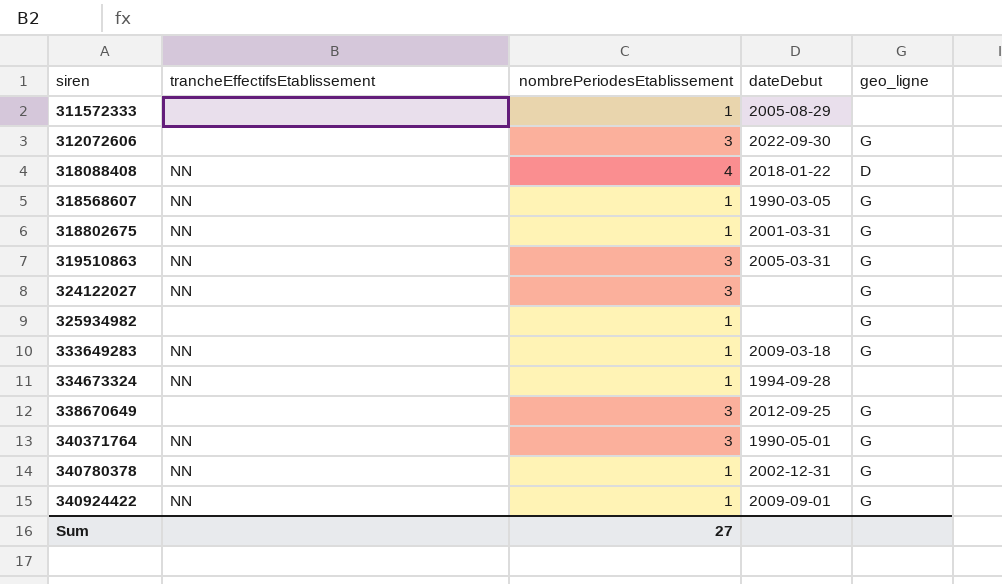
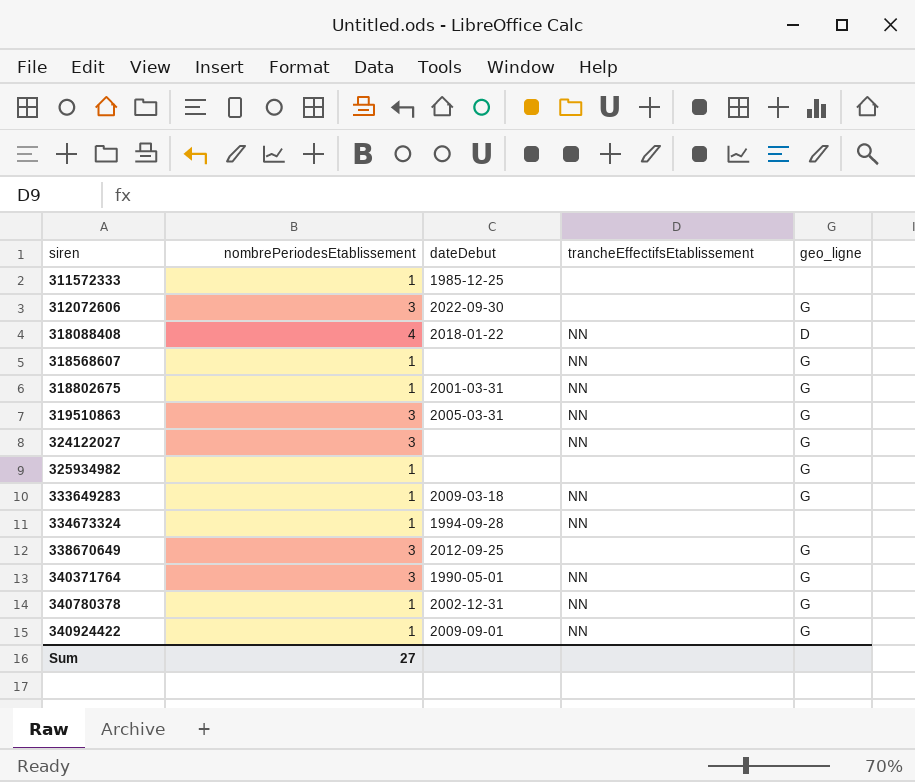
column trancheEffectifsEtablissement | position: 2 -> 4
311572333 | dateDebut: 2005-08-29 -> 1985-12-25
318568607 | dateDebut: 1990-03-05 -> none

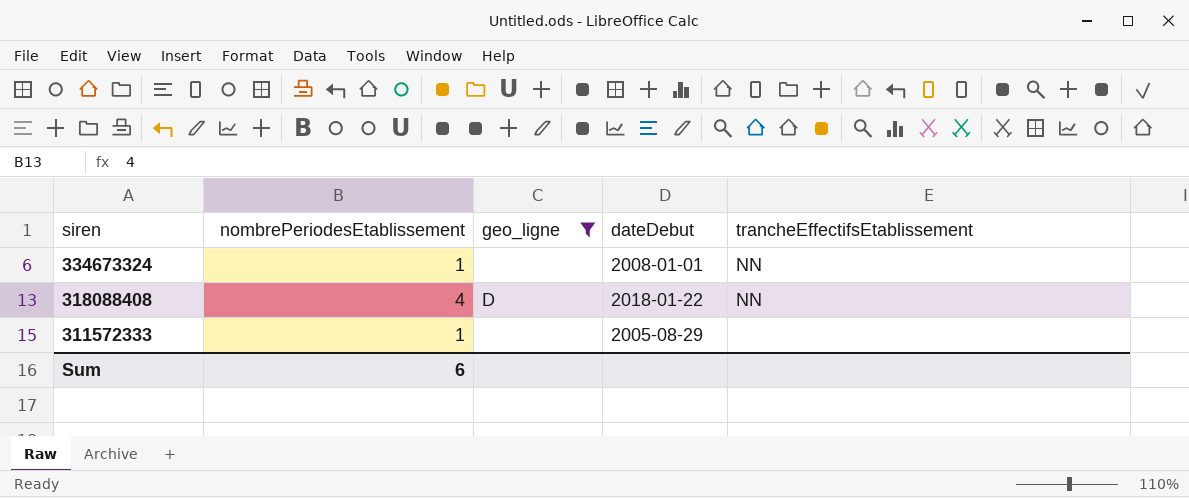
filter: none -> geo_ligne != G
row order: siren ascending -> siren descending
column geo_ligne | position: 5 -> 3
334673324 | dateDebut: 1994-09-28 -> 2008-01-01
311572333 | dateDebut: 1985-12-25 -> 2005-08-29
Sum | nombrePeriodesEtablissement: 27 -> 6

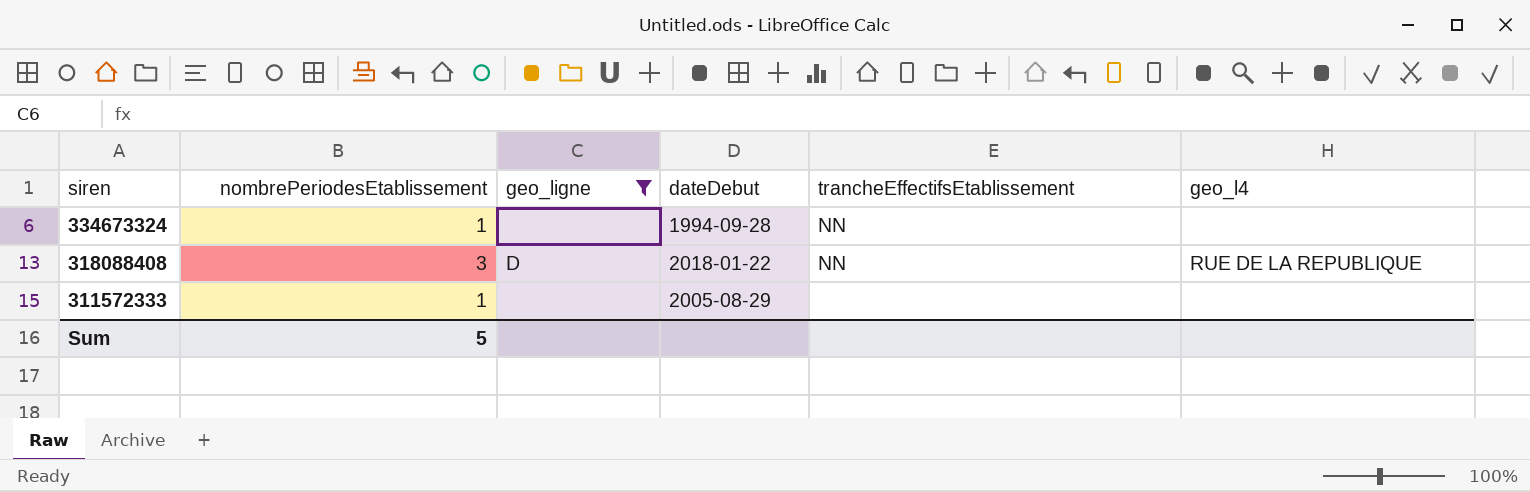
column geo_l4 | position: none -> 6
334673324 | dateDebut: 2008-01-01 -> 1994-09-28
318088408 | nombrePeriodesEtablissement: 4 -> 3
Sum | nombrePeriodesEtablissement: 6 -> 5

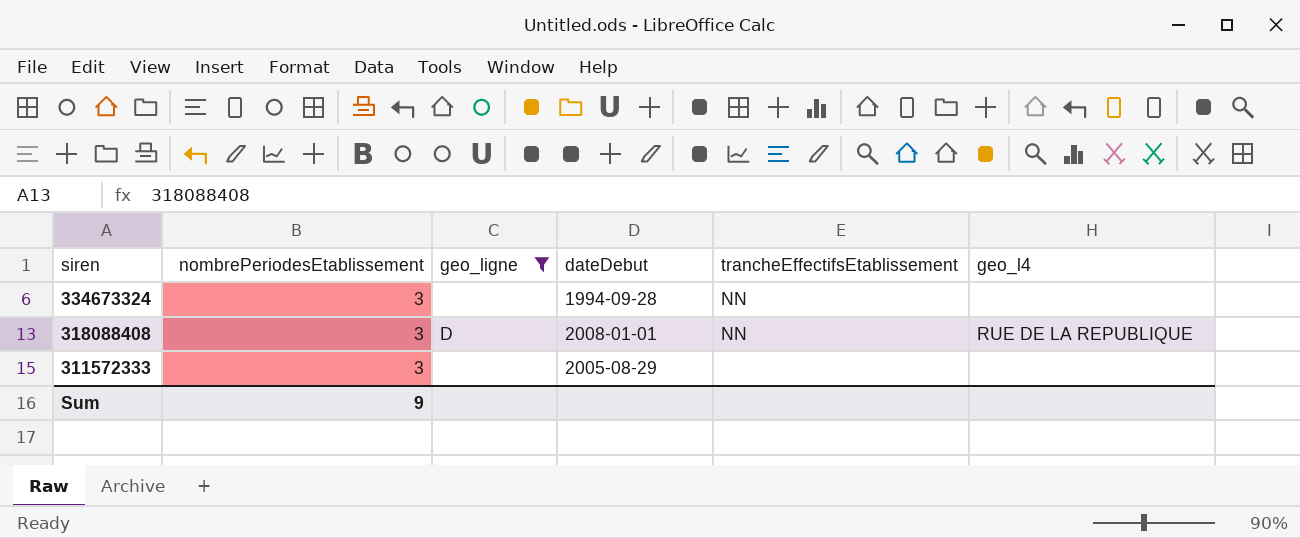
334673324 | nombrePeriodesEtablissement: 1 -> 3
318088408 | dateDebut: 2018-01-22 -> 2008-01-01
311572333 | nombrePeriodesEtablissement: 1 -> 3
Sum | nombrePeriodesEtablissement: 5 -> 9

